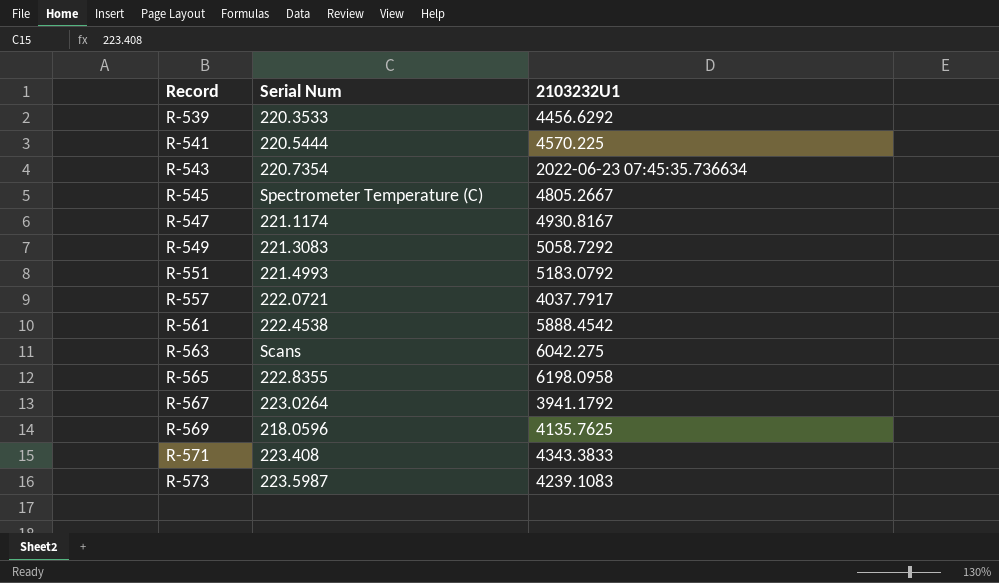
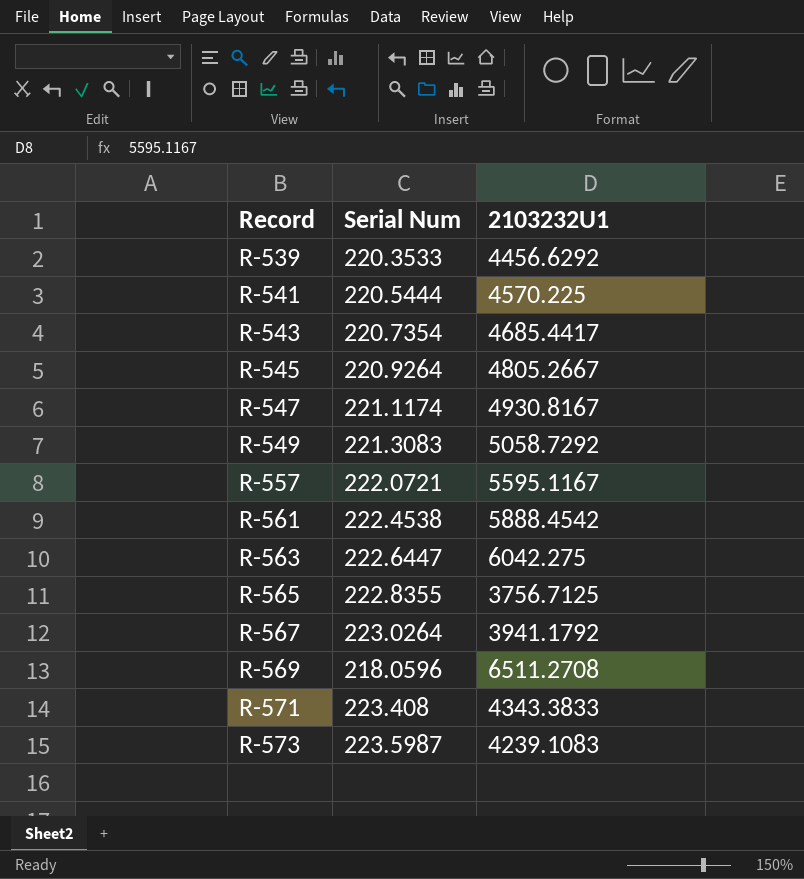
row R-551: 221.4993 | 5183.0792 -> none
R-543 | 2103232U1: 2022-06-23 07:45:35.736634 -> 4685.4417
R-545 | Serial Num: Spectrometer Temperature (C) -> 220.9264
R-557 | 2103232U1: 4037.7917 -> 5595.1167
R-563 | Serial Num: Scans -> 222.6447
R-565 | 2103232U1: 6198.0958 -> 3756.7125
R-569 | 2103232U1: 4135.7625 -> 6511.2708

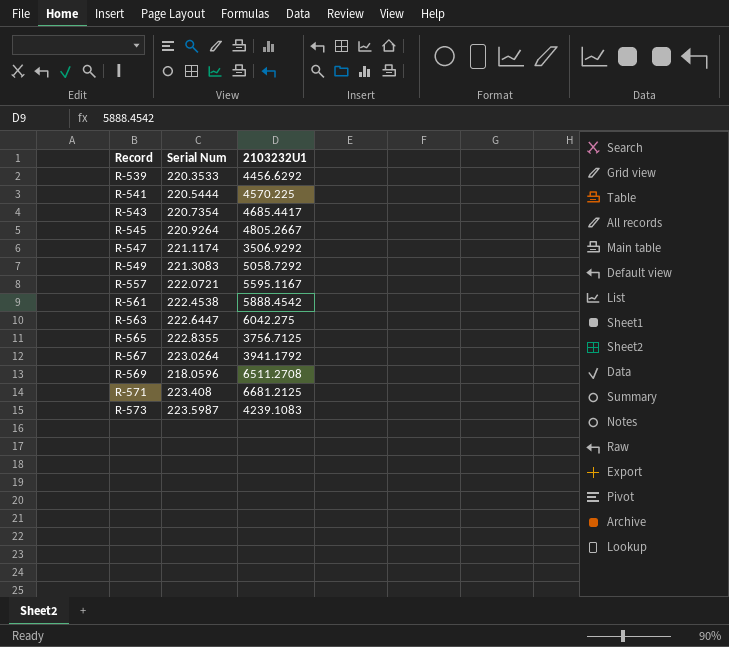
R-547 | 2103232U1: 4930.8167 -> 3506.9292
R-571 | 2103232U1: 4343.3833 -> 6681.2125

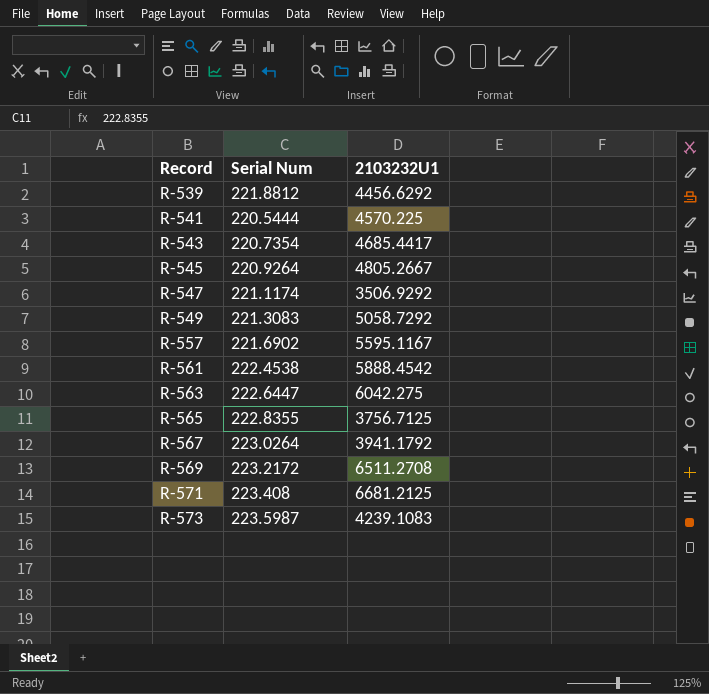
R-539 | Serial Num: 220.3533 -> 221.8812
R-557 | Serial Num: 222.0721 -> 221.6902
R-569 | Serial Num: 218.0596 -> 223.2172

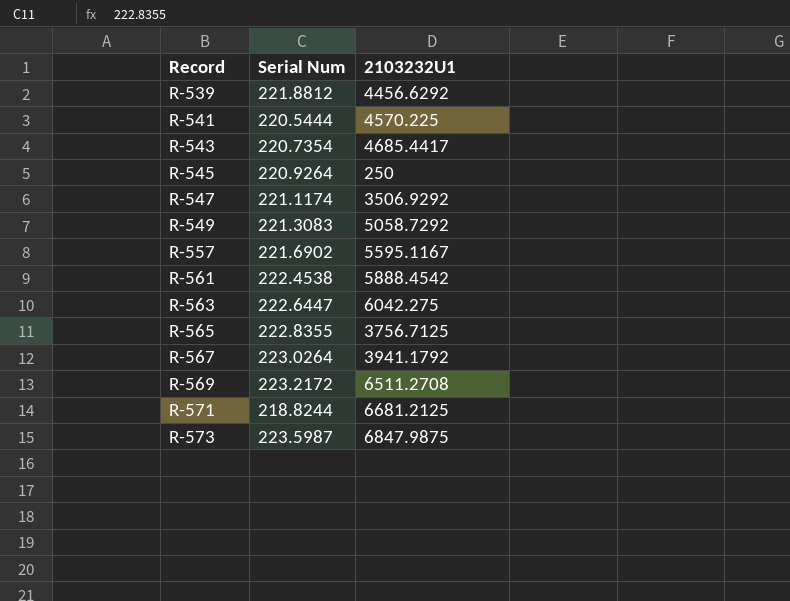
R-545 | 2103232U1: 4805.2667 -> 250
R-571 | Serial Num: 223.408 -> 218.8244
R-573 | 2103232U1: 4239.1083 -> 6847.9875

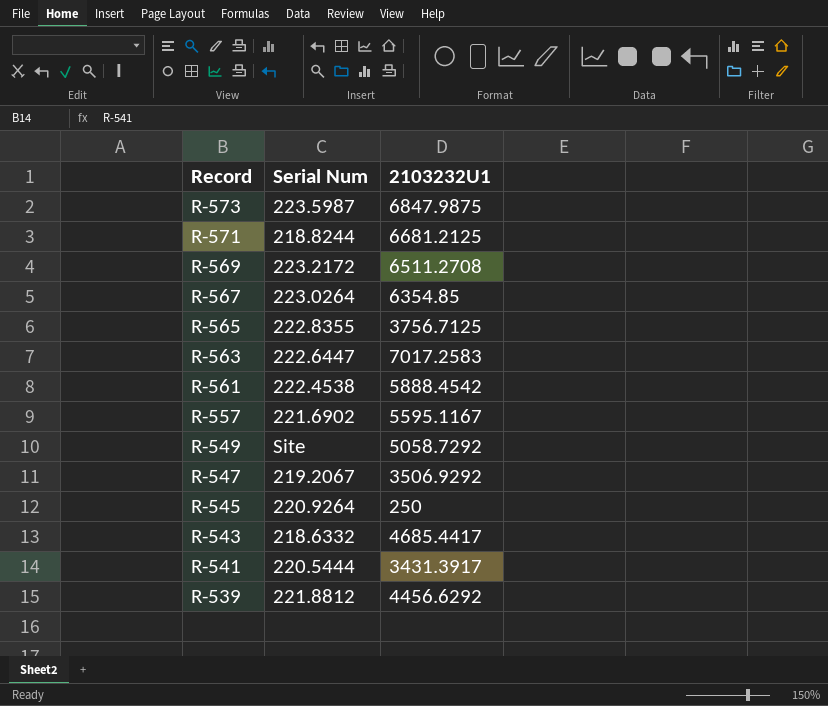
row order: Record ascending -> Record descending
R-567 | 2103232U1: 3941.1792 -> 6354.85
R-563 | 2103232U1: 6042.275 -> 7017.2583
R-549 | Serial Num: 221.3083 -> Site
R-547 | Serial Num: 221.1174 -> 219.2067
R-543 | Serial Num: 220.7354 -> 218.6332
R-541 | 2103232U1: 4570.225 -> 3431.3917

